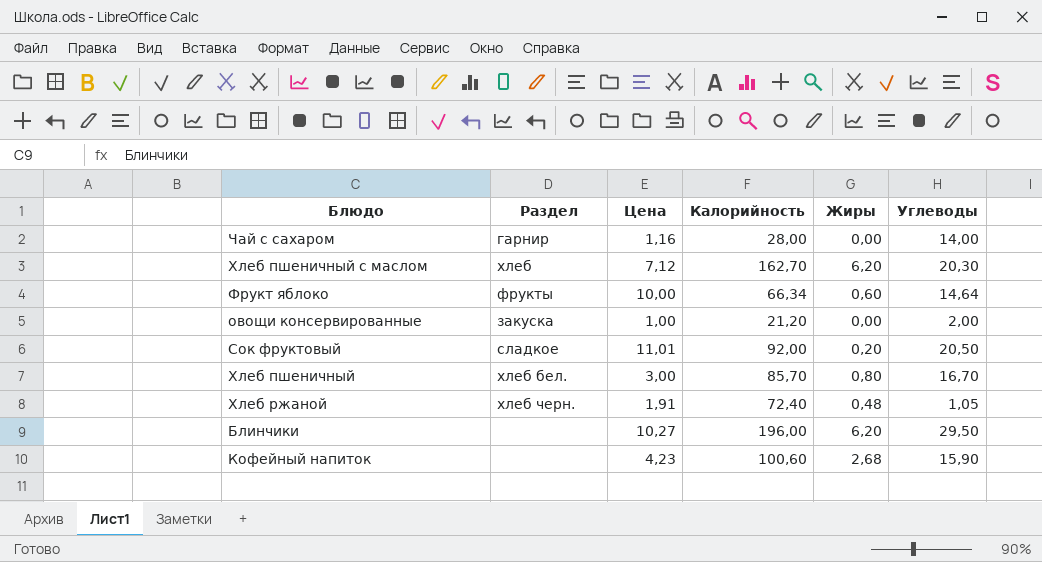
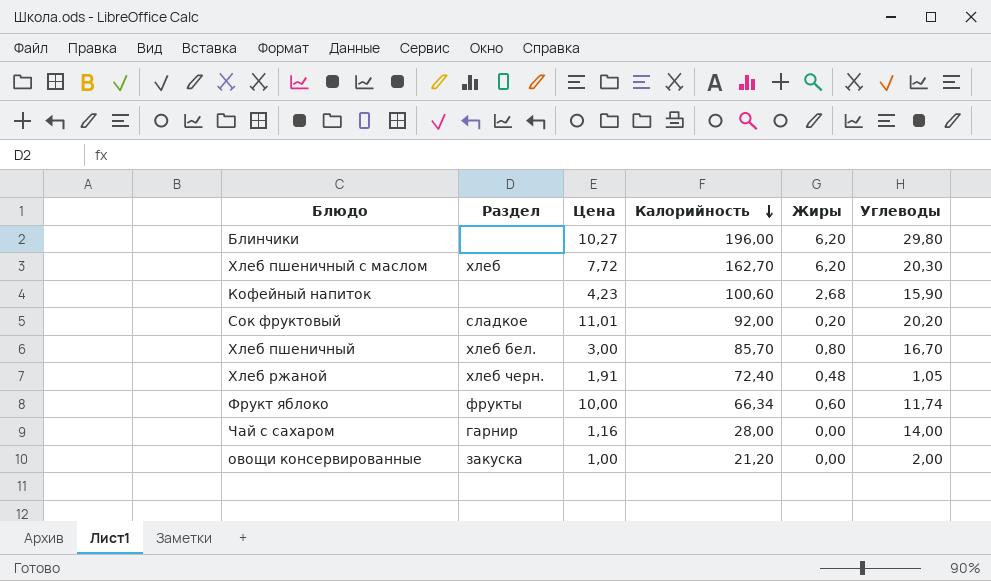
row order: none -> Калорийность descending
Блинчики | Углеводы: 29,50 -> 29,80
Хлеб пшеничный с маслом | Цена: 7,12 -> 7,72
Сок фруктовый | Углеводы: 20,50 -> 20,20
Фрукт яблоко | Углеводы: 14,64 -> 11,74

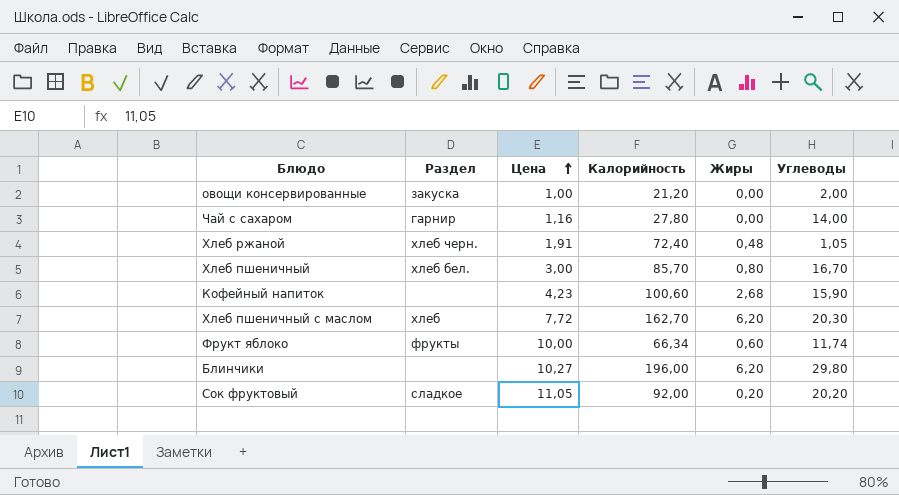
row order: Калорийность descending -> Цена ascending
Чай с сахаром | Калорийность: 28,00 -> 27,80
Сок фруктовый | Цена: 11,01 -> 11,05

